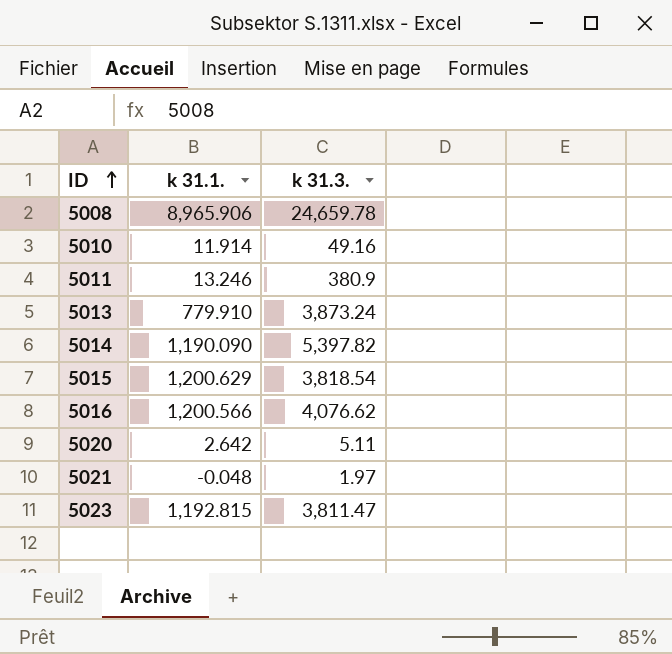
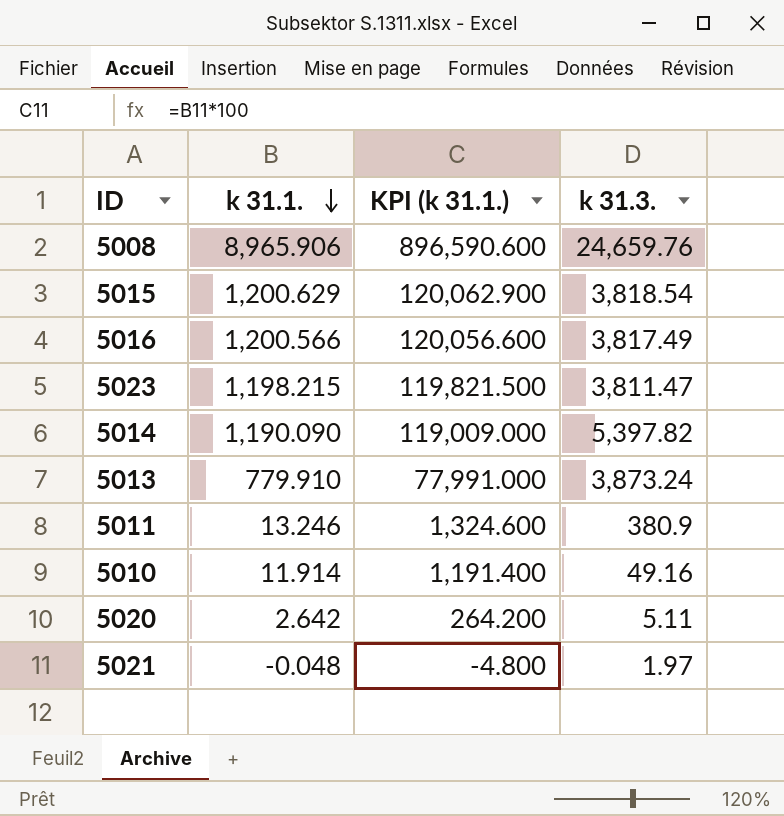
row order: ID ascending -> k 31.1. descending
column KPI (k 31.1.) | formula: none -> [k 31.1.] * 100
5008 | k 31.3.: 24,659.78 -> 24,659.76
5016 | k 31.3.: 4,076.62 -> 3,817.49
5023 | k 31.1.: 1,192.815 -> 1,198.215

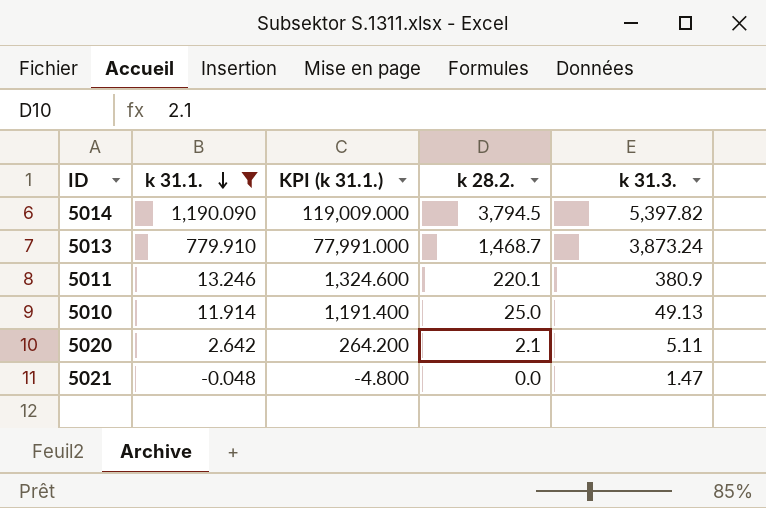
filter: none -> k 31.1. <= 1,190.090
column k 28.2. | position: none -> 4
5010 | k 31.3.: 49.16 -> 49.13
5021 | k 31.3.: 1.97 -> 1.47

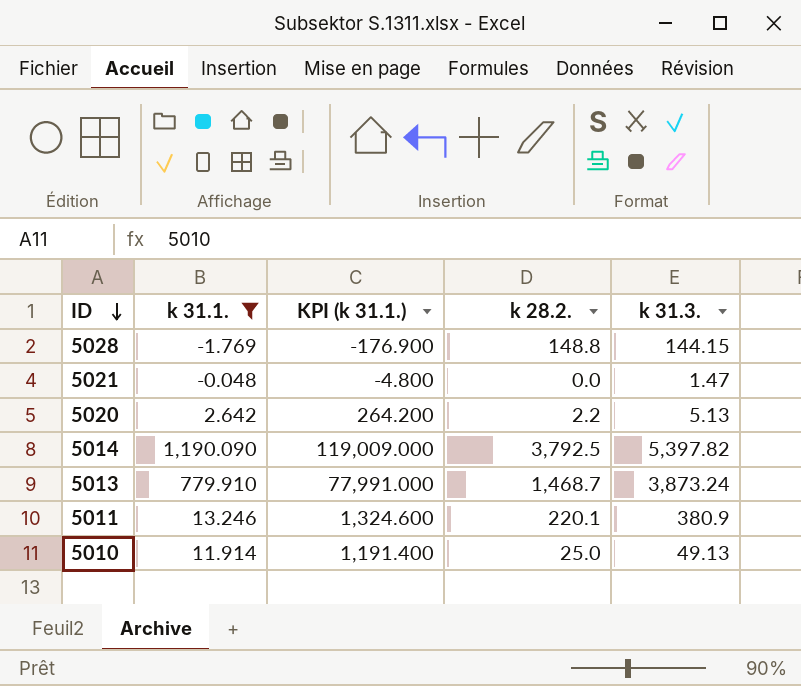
row order: k 31.1. descending -> ID descending
row 5028: none -> -1.769 | -176.900 | 148.8 | 144.15
5020 | k 28.2.: 2.1 -> 2.2
5020 | k 31.3.: 5.11 -> 5.13
5014 | k 28.2.: 3,794.5 -> 3,792.5

